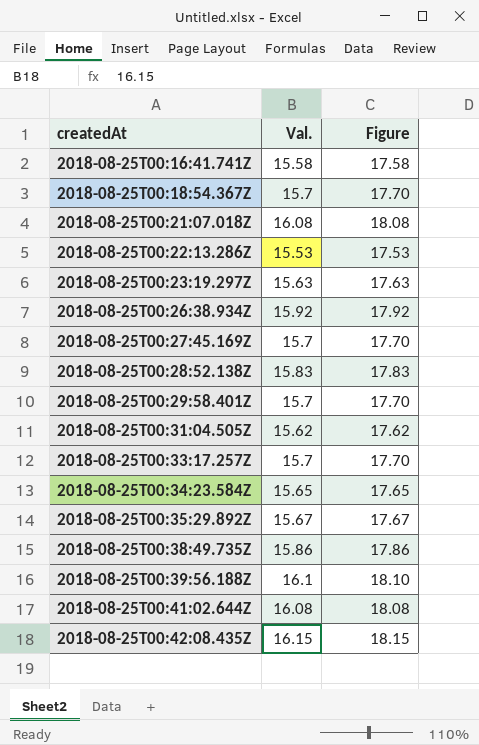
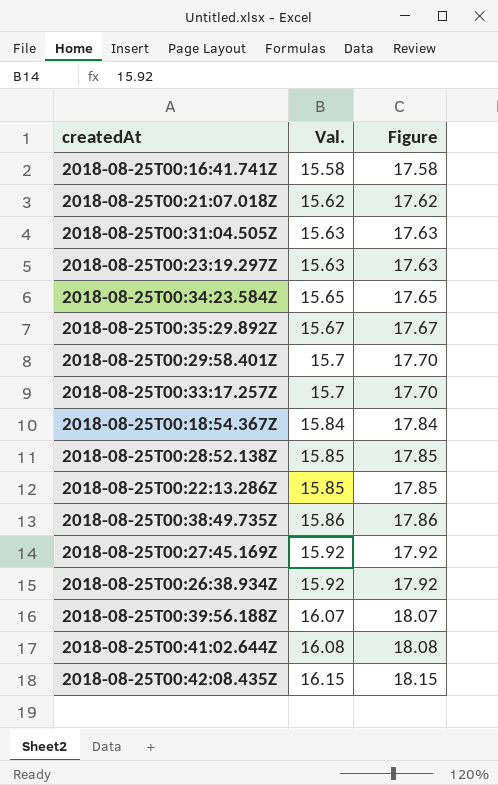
row order: createdAt ascending -> Val. ascending
2018-08-25T00:21:07.018Z | Val.: 16.08 -> 15.62
2018-08-25T00:21:07.018Z | Figure: 18.08 -> 17.62
2018-08-25T00:31:04.505Z | Val.: 15.62 -> 15.63
2018-08-25T00:31:04.505Z | Figure: 17.62 -> 17.63
2018-08-25T00:18:54.367Z | Val.: 15.7 -> 15.84
2018-08-25T00:18:54.367Z | Figure: 17.70 -> 17.84
2018-08-25T00:28:52.138Z | Val.: 15.83 -> 15.85
2018-08-25T00:28:52.138Z | Figure: 17.83 -> 17.85
2018-08-25T00:22:13.286Z | Val.: 15.53 -> 15.85
2018-08-25T00:22:13.286Z | Figure: 17.53 -> 17.85
2018-08-25T00:27:45.169Z | Val.: 15.7 -> 15.92
2018-08-25T00:27:45.169Z | Figure: 17.70 -> 17.92
2018-08-25T00:39:56.188Z | Val.: 16.1 -> 16.07
2018-08-25T00:39:56.188Z | Figure: 18.10 -> 18.07

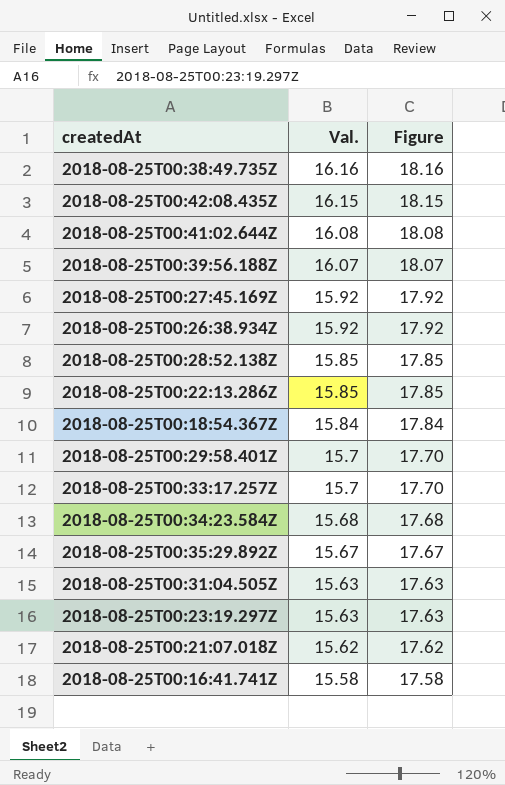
row order: Val. ascending -> Val. descending
2018-08-25T00:38:49.735Z | Val.: 15.86 -> 16.16
2018-08-25T00:38:49.735Z | Figure: 17.86 -> 18.16
2018-08-25T00:34:23.584Z | Val.: 15.65 -> 15.68
2018-08-25T00:34:23.584Z | Figure: 17.65 -> 17.68

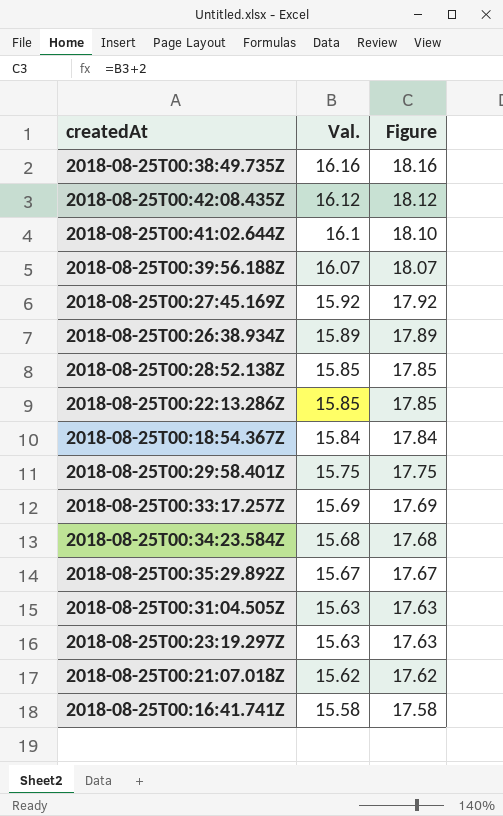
2018-08-25T00:42:08.435Z | Val.: 16.15 -> 16.12
2018-08-25T00:42:08.435Z | Figure: 18.15 -> 18.12
2018-08-25T00:41:02.644Z | Val.: 16.08 -> 16.1
2018-08-25T00:41:02.644Z | Figure: 18.08 -> 18.10
2018-08-25T00:26:38.934Z | Val.: 15.92 -> 15.89
2018-08-25T00:26:38.934Z | Figure: 17.92 -> 17.89
2018-08-25T00:29:58.401Z | Val.: 15.7 -> 15.75
2018-08-25T00:29:58.401Z | Figure: 17.70 -> 17.75
2018-08-25T00:33:17.257Z | Val.: 15.7 -> 15.69
2018-08-25T00:33:17.257Z | Figure: 17.70 -> 17.69

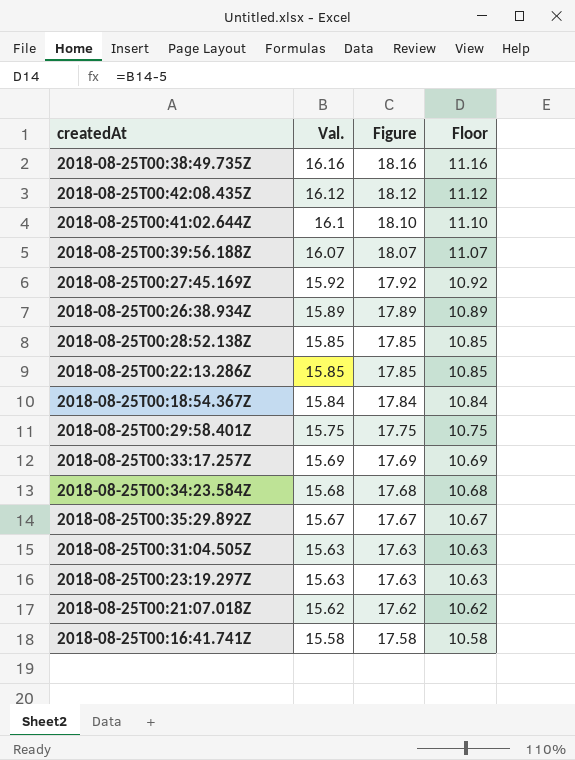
column Floor | formula: none -> [Val.] - 5

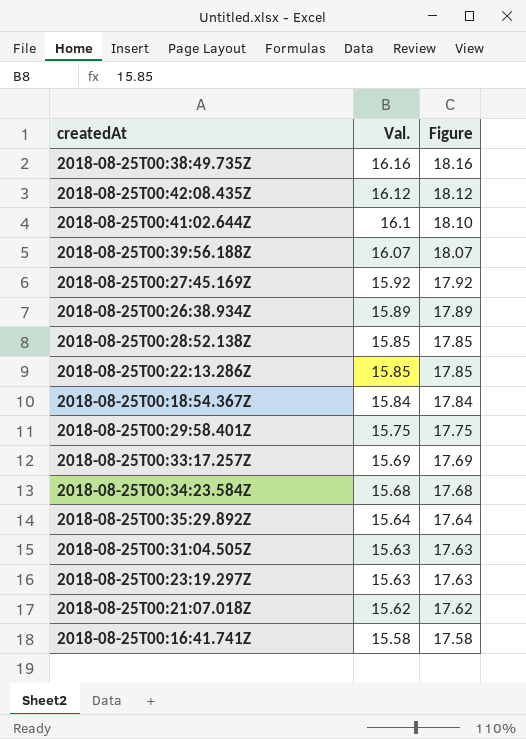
column Floor | formula: [Val.] - 5 -> none
2018-08-25T00:35:29.892Z | Val.: 15.67 -> 15.64
2018-08-25T00:35:29.892Z | Figure: 17.67 -> 17.64

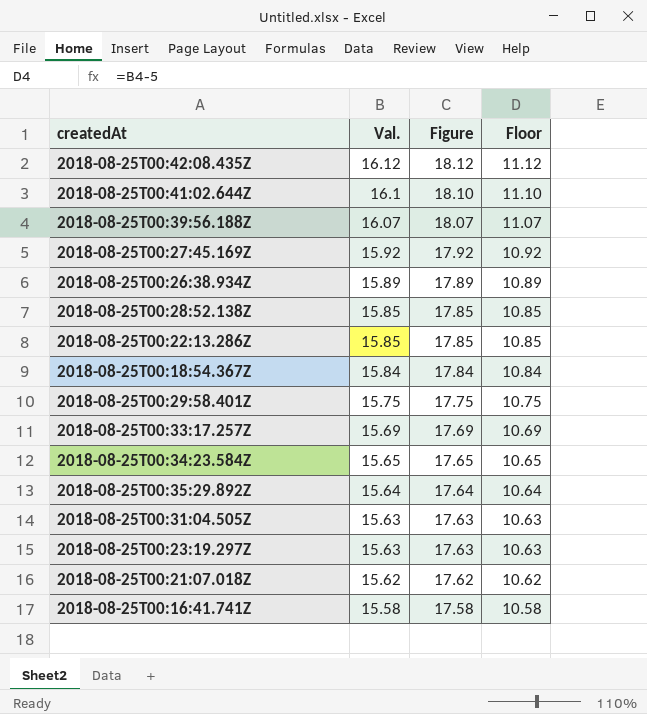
column Floor | formula: none -> [Val.] - 5
row 2018-08-25T00:38:49.735Z: 16.16 | 18.16 -> none
2018-08-25T00:34:23.584Z | Val.: 15.68 -> 15.65
2018-08-25T00:34:23.584Z | Figure: 17.68 -> 17.65

